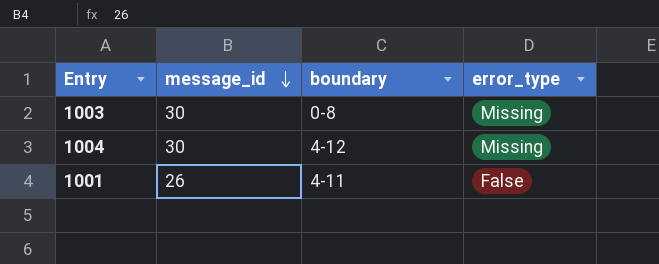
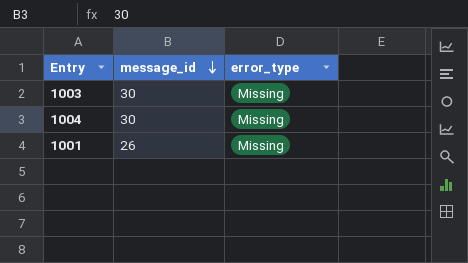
column boundary | position: 3 -> none
1001 | error_type: False -> Missing

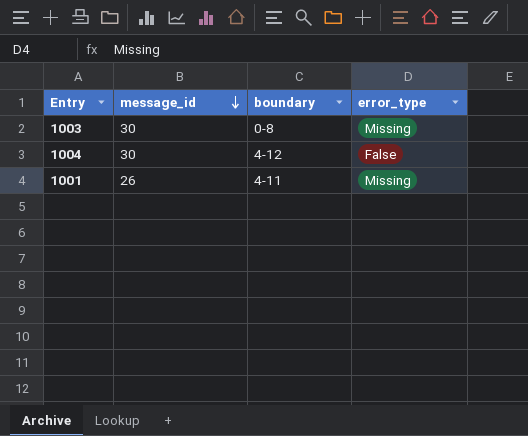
column boundary | position: none -> 3
1004 | error_type: Missing -> False

